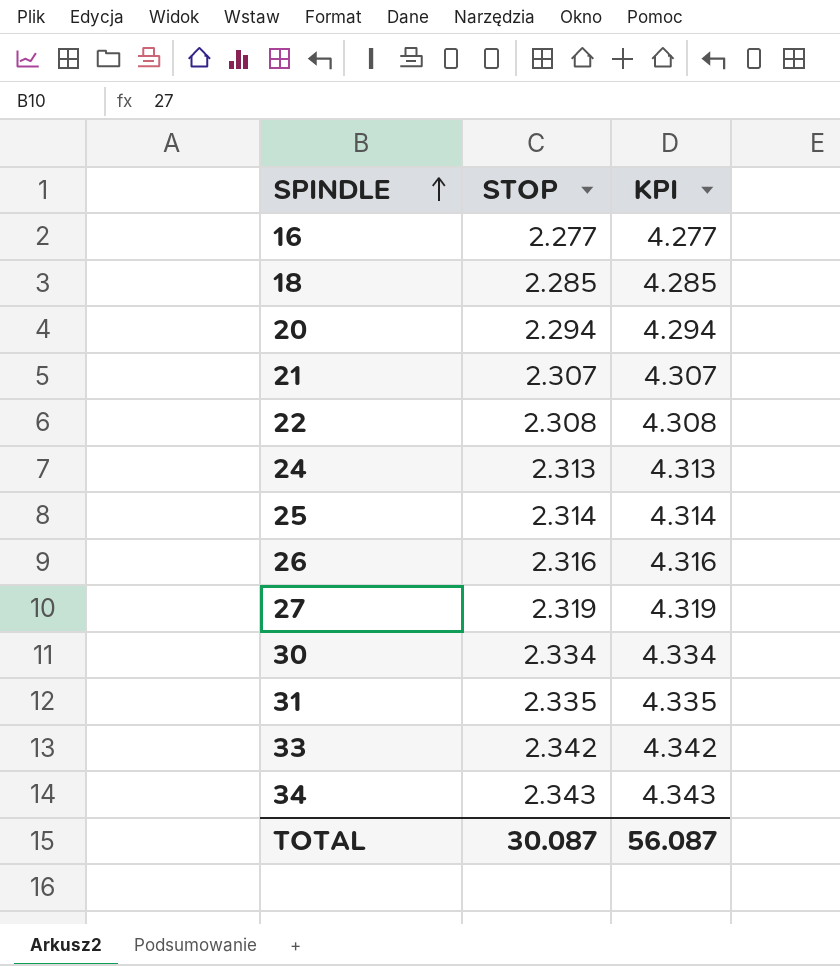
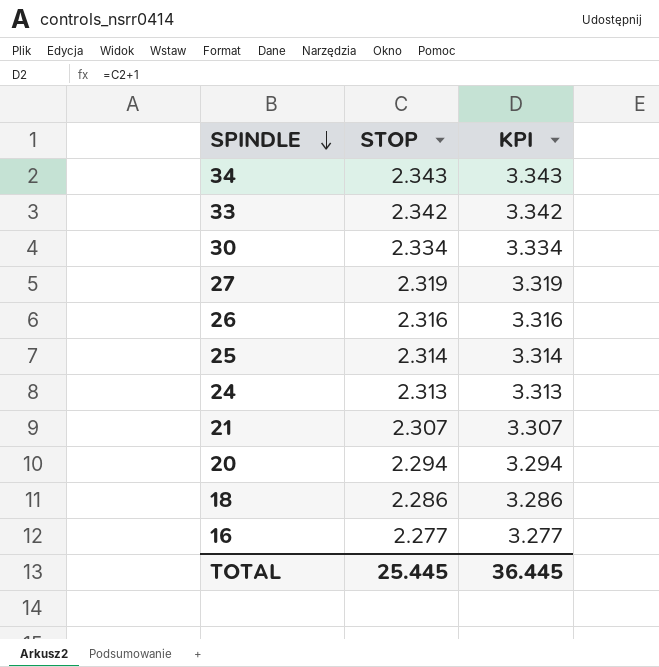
row order: SPINDLE ascending -> SPINDLE descending
column KPI | formula: [STOP] + 2 -> [STOP] + 1
row 22: 2.308 | 4.308 -> none
row 31: 2.335 | 4.335 -> none
18 | STOP: 2.285 -> 2.286
TOTAL | STOP: 30.087 -> 25.445
TOTAL | KPI: 56.087 -> 36.445

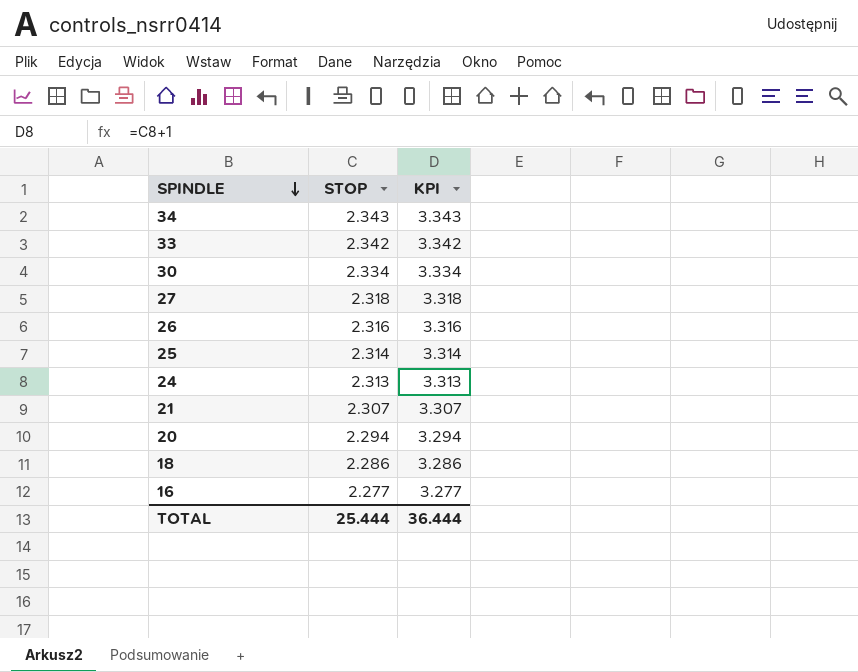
27 | STOP: 2.319 -> 2.318
27 | KPI: 3.319 -> 3.318
TOTAL | STOP: 25.445 -> 25.444
TOTAL | KPI: 36.445 -> 36.444

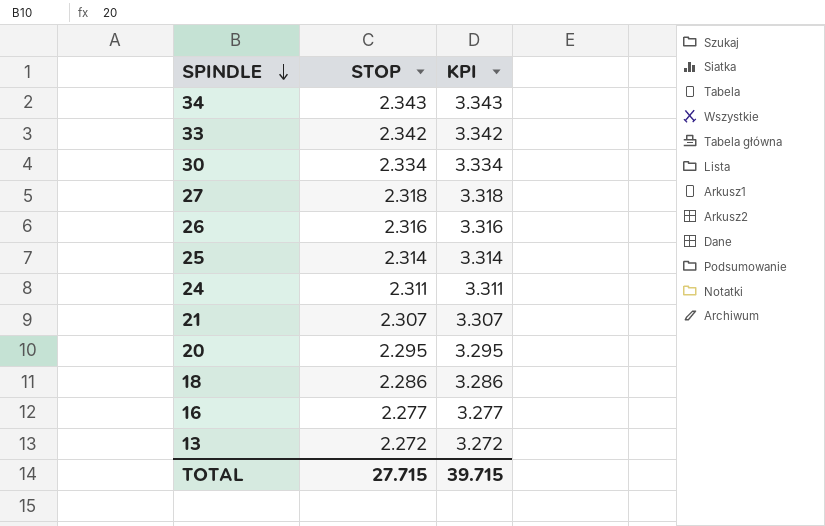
24 | STOP: 2.313 -> 2.311
24 | KPI: 3.313 -> 3.311
20 | STOP: 2.294 -> 2.295
20 | KPI: 3.294 -> 3.295
row 13: none -> 2.272 | 3.272
TOTAL | STOP: 25.444 -> 27.715
TOTAL | KPI: 36.444 -> 39.715

